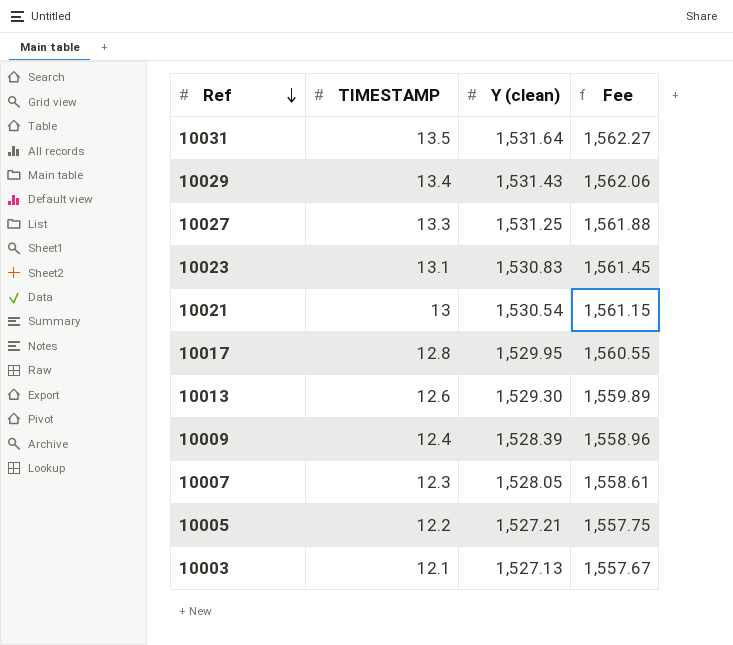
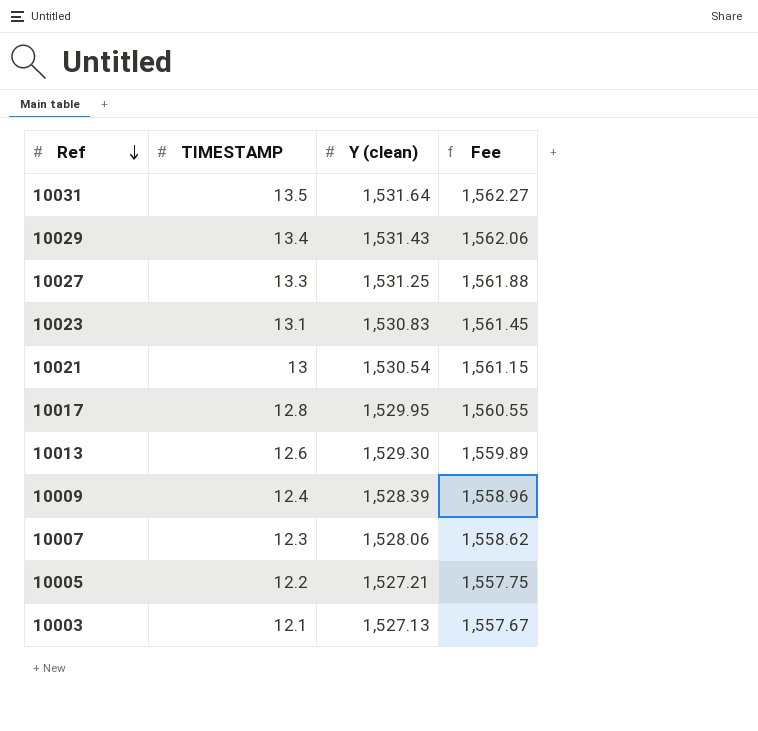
10007 | Y (clean): 1,528.05 -> 1,528.06
10007 | Fee: 1,558.61 -> 1,558.62

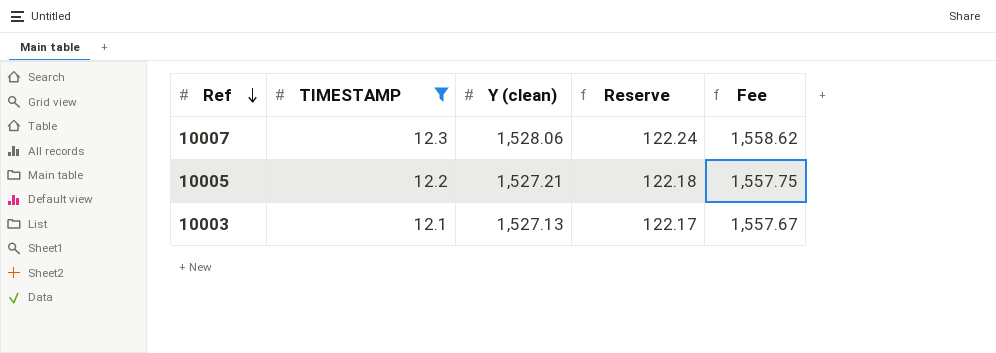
filter: none -> TIMESTAMP <= 12.3
column Reserve | formula: none -> [Y (clean)] * 0.08

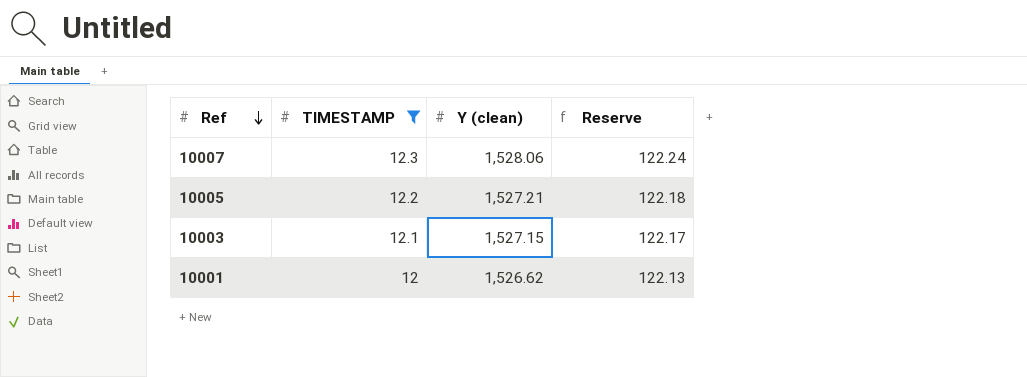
column Fee | formula: [Y (clean)] * 1.02 -> none
10003 | Y (clean): 1,527.13 -> 1,527.15
row 10001: none -> 12 | 1,526.62 | 122.13

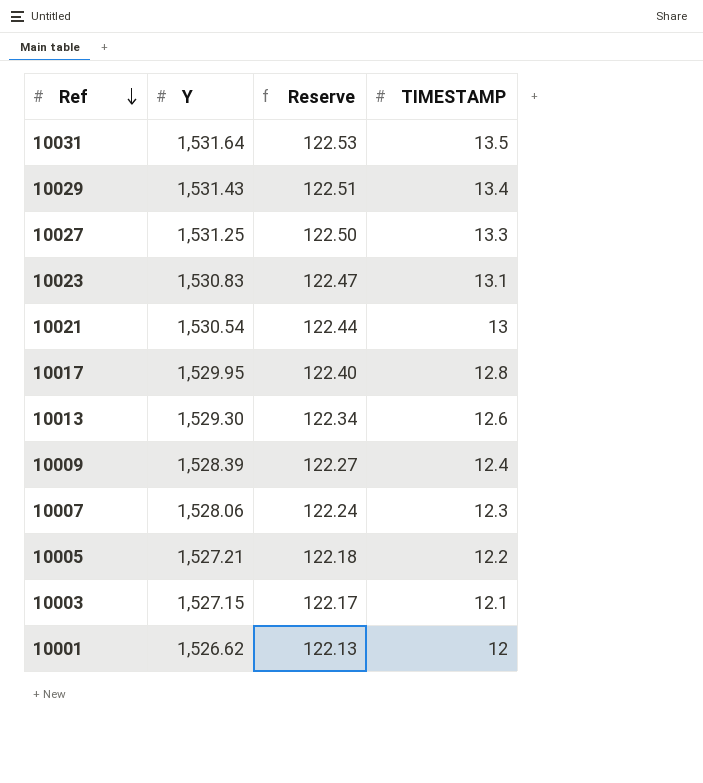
filter: TIMESTAMP <= 12.3 -> none
column name: Y (clean) -> Y
column TIMESTAMP | position: 2 -> 4

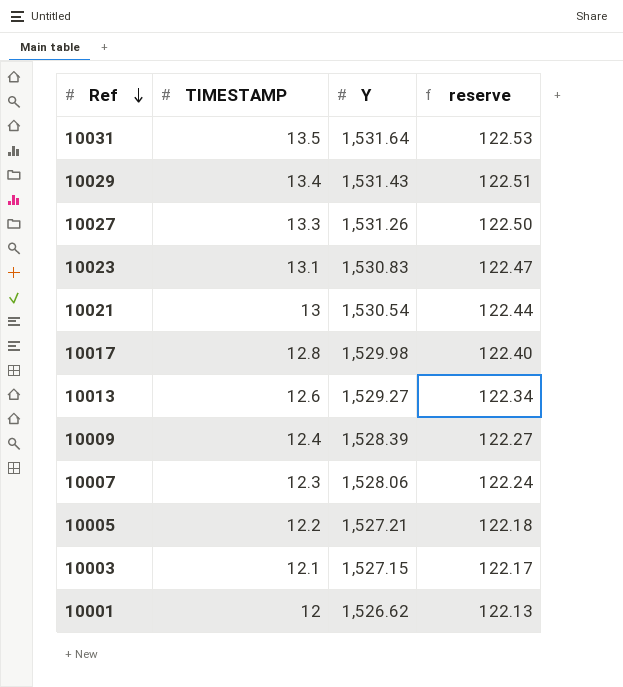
column TIMESTAMP | position: 4 -> 2
column name: Reserve -> reserve
10027 | Y: 1,531.25 -> 1,531.26
10017 | Y: 1,529.95 -> 1,529.98
10013 | Y: 1,529.30 -> 1,529.27

